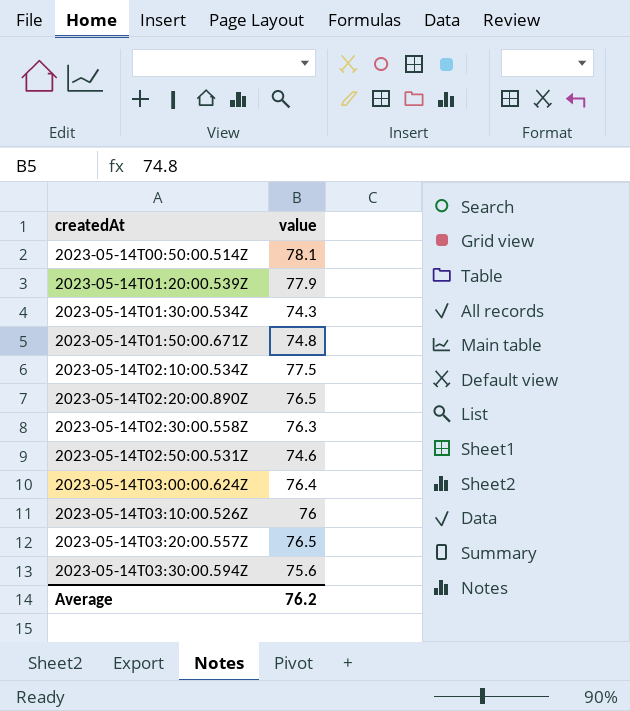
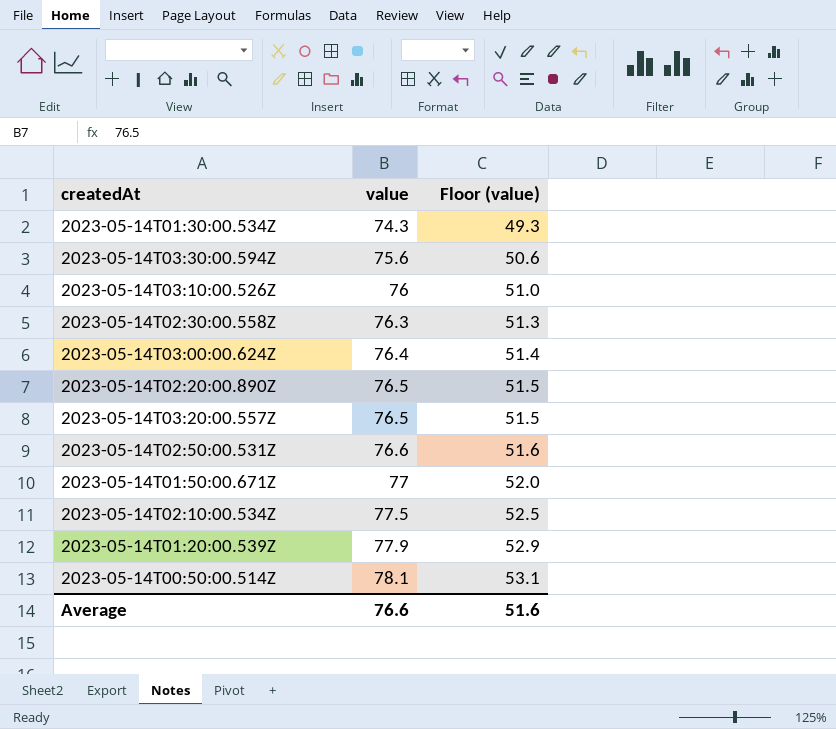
row order: createdAt ascending -> value ascending
column Floor (value) | formula: none -> [value] - 25
2023-05-14T02:50:00.531Z | value: 74.6 -> 76.6
2023-05-14T01:50:00.671Z | value: 74.8 -> 77
Average | value: 76.2 -> 76.6

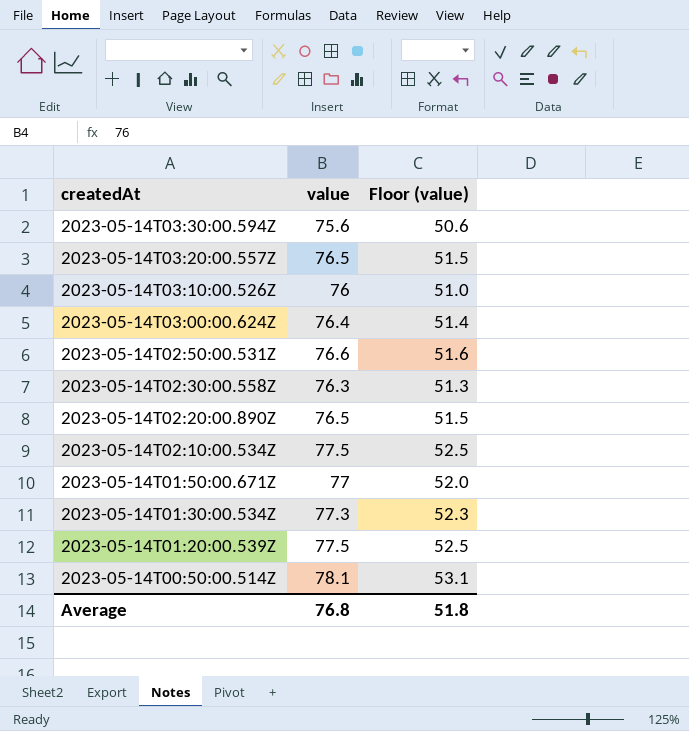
row order: value ascending -> createdAt descending
2023-05-14T01:30:00.534Z | value: 74.3 -> 77.3
2023-05-14T01:30:00.534Z | Floor (value): 49.3 -> 52.3
2023-05-14T01:20:00.539Z | value: 77.9 -> 77.5
2023-05-14T01:20:00.539Z | Floor (value): 52.9 -> 52.5
Average | value: 76.6 -> 76.8
Average | Floor (value): 51.6 -> 51.8

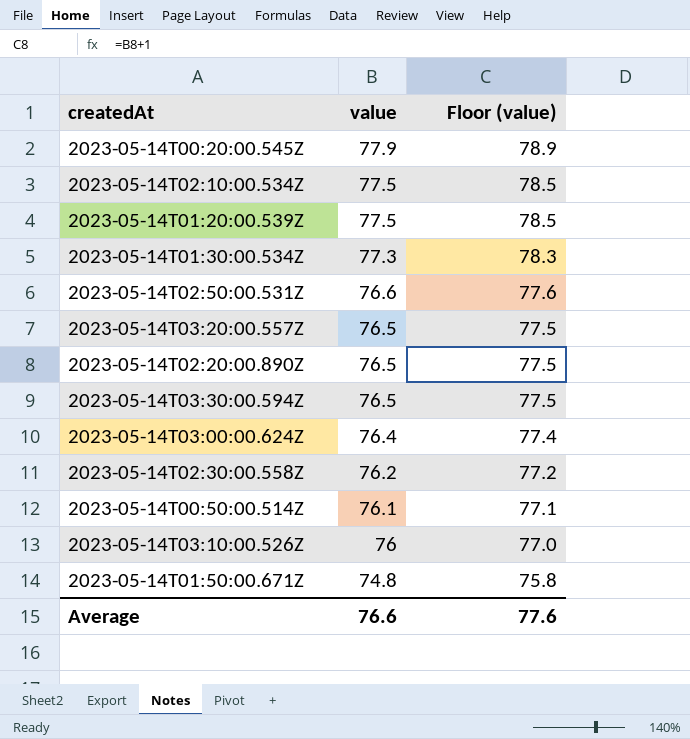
row order: createdAt descending -> value descending
column Floor (value) | formula: [value] - 25 -> [value] + 1
row 2023-05-14T00:20:00.545Z: none -> 77.9 | 78.9
2023-05-14T03:30:00.594Z | value: 75.6 -> 76.5
2023-05-14T02:30:00.558Z | value: 76.3 -> 76.2
2023-05-14T00:50:00.514Z | value: 78.1 -> 76.1
2023-05-14T01:50:00.671Z | value: 77 -> 74.8
Average | value: 76.8 -> 76.6
Average | Floor (value): 51.8 -> 77.6

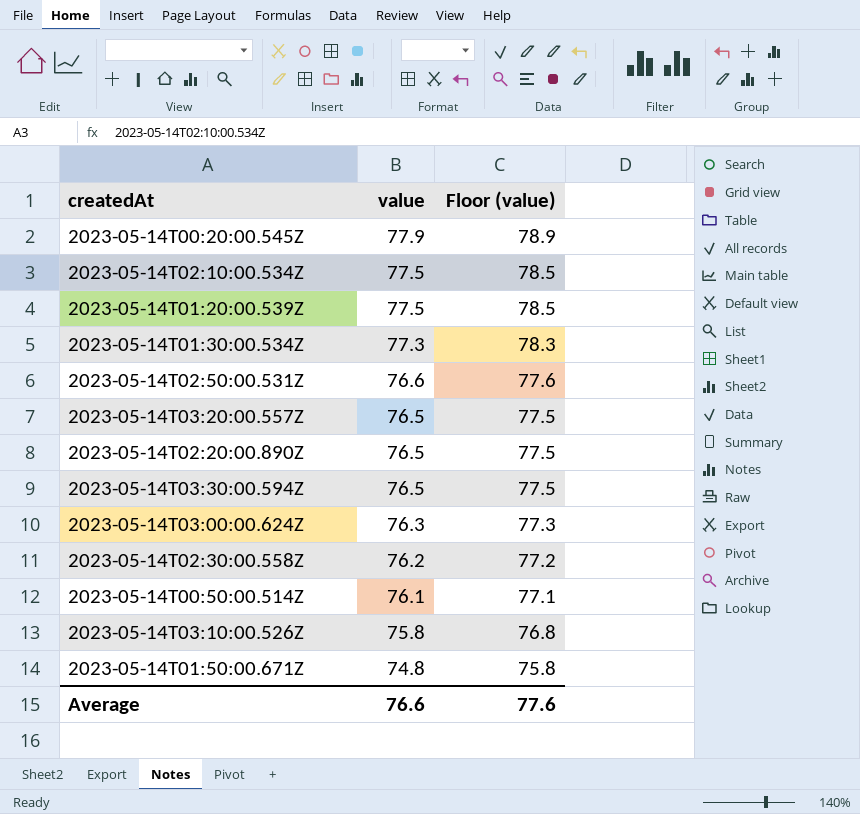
2023-05-14T03:00:00.624Z | value: 76.4 -> 76.3
2023-05-14T03:00:00.624Z | Floor (value): 77.4 -> 77.3
2023-05-14T03:10:00.526Z | value: 76 -> 75.8
2023-05-14T03:10:00.526Z | Floor (value): 77.0 -> 76.8

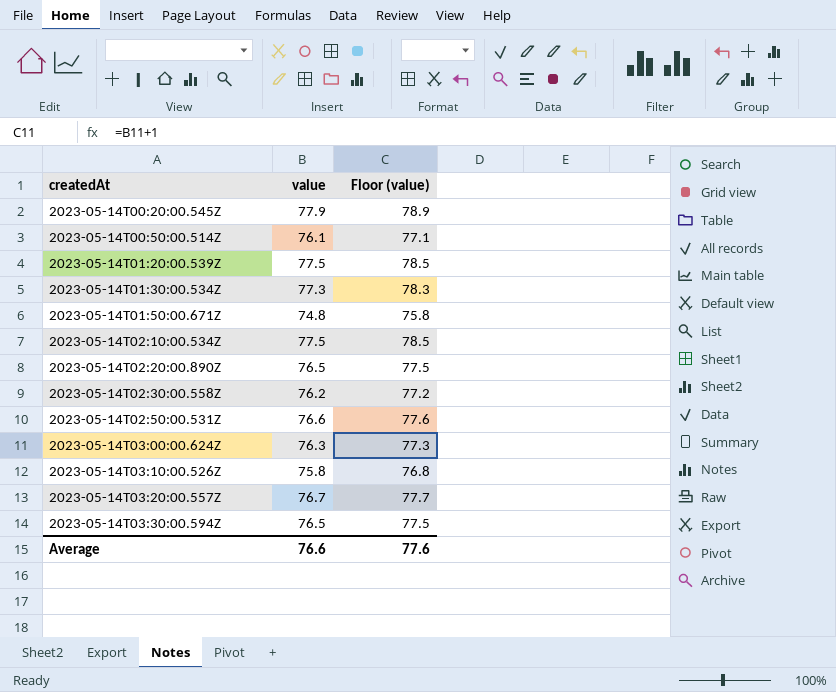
row order: value descending -> createdAt ascending
2023-05-14T03:20:00.557Z | value: 76.5 -> 76.7
2023-05-14T03:20:00.557Z | Floor (value): 77.5 -> 77.7

